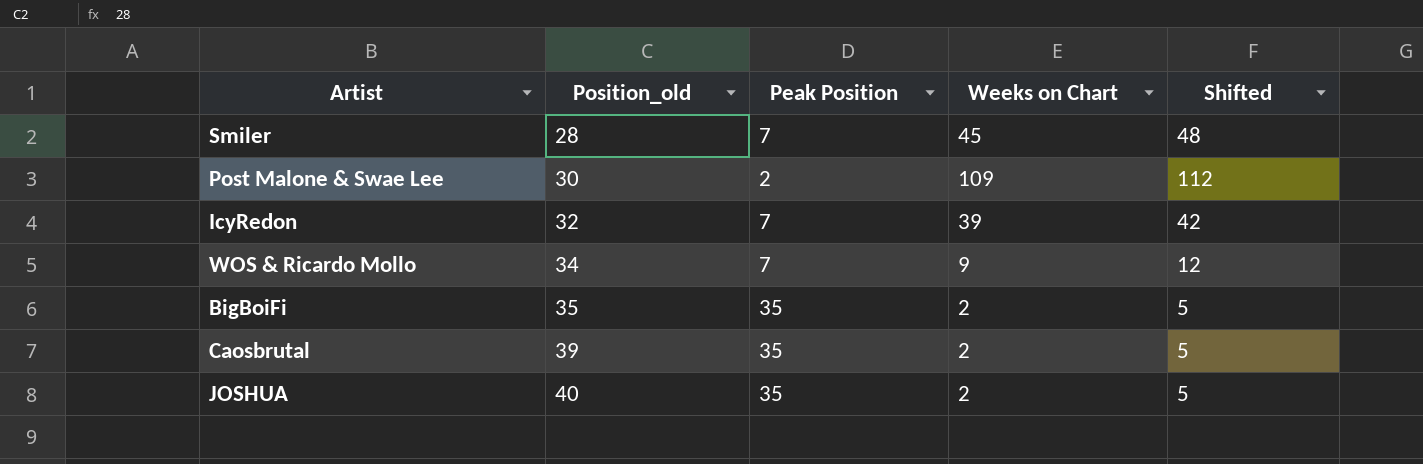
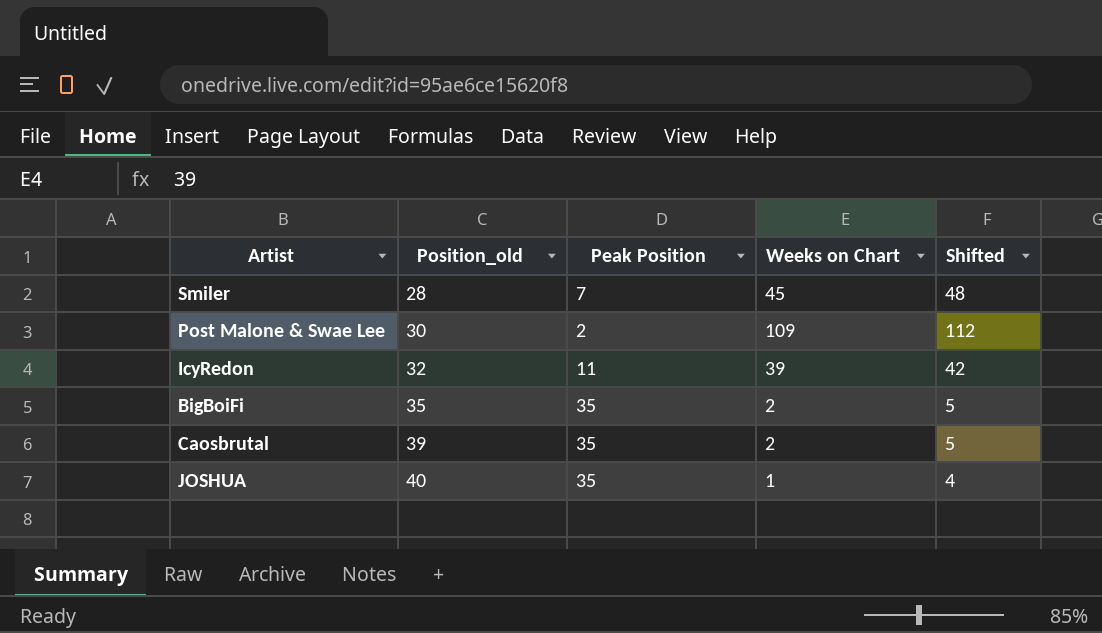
row WOS & Ricardo Mollo: 34 | 7 | 9 | 12 -> none
IcyRedon | Peak Position: 7 -> 11
JOSHUA | Weeks on Chart: 2 -> 1
JOSHUA | Shifted: 5 -> 4

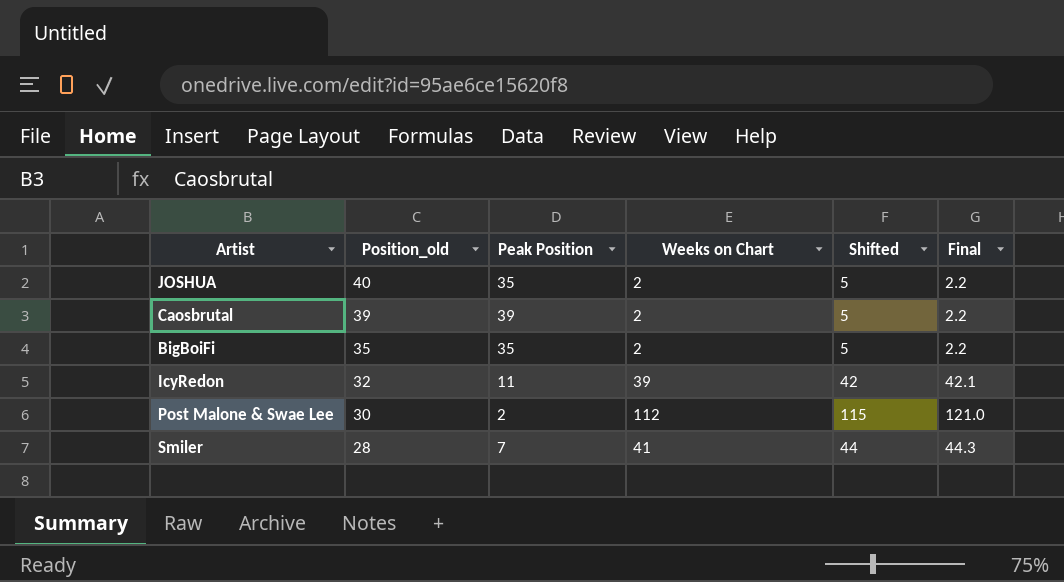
row order: Position_old ascending -> Position_old descending
column Final | formula: none -> [Weeks on Chart] * 1.08
JOSHUA | Weeks on Chart: 1 -> 2
JOSHUA | Shifted: 4 -> 5
Caosbrutal | Peak Position: 35 -> 39
Post Malone & Swae Lee | Weeks on Chart: 109 -> 112
Post Malone & Swae Lee | Shifted: 112 -> 115
Smiler | Weeks on Chart: 45 -> 41
Smiler | Shifted: 48 -> 44

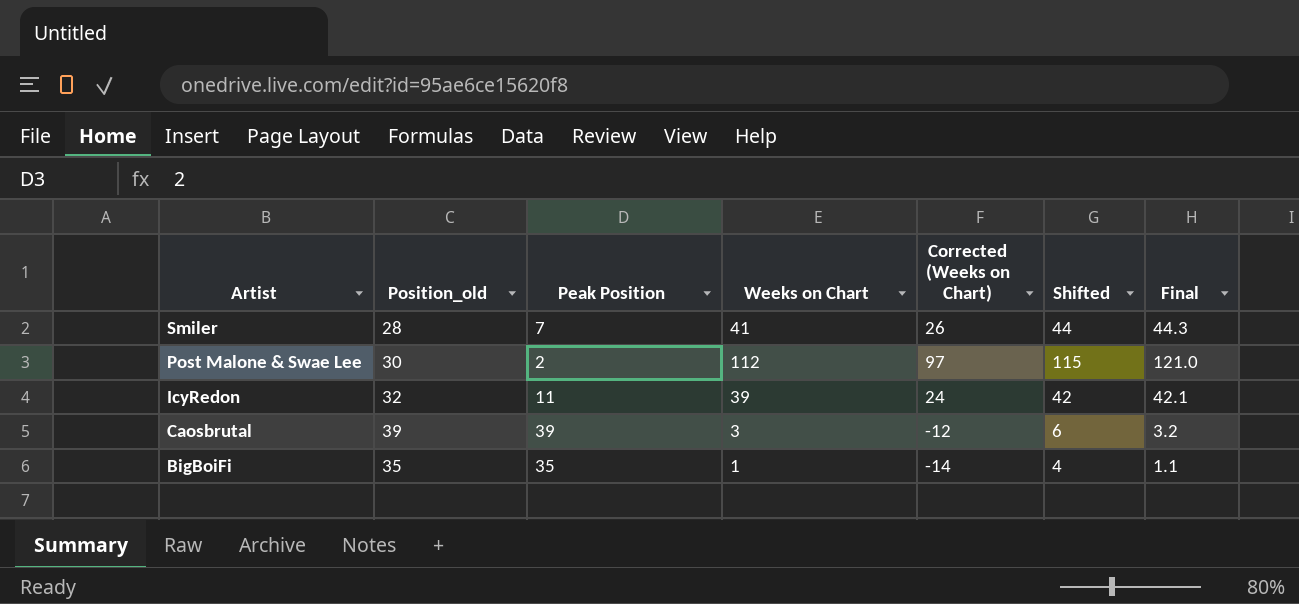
row order: Position_old descending -> Artist descending
column Corrected (Weeks on Chart) | formula: none -> [Weeks on Chart] - 15
row JOSHUA: 40 | 35 | 2 | 5 | 2.2 -> none
Caosbrutal | Weeks on Chart: 2 -> 3
Caosbrutal | Shifted: 5 -> 6
Caosbrutal | Final: 2.2 -> 3.2
BigBoiFi | Weeks on Chart: 2 -> 1
BigBoiFi | Shifted: 5 -> 4
BigBoiFi | Final: 2.2 -> 1.1

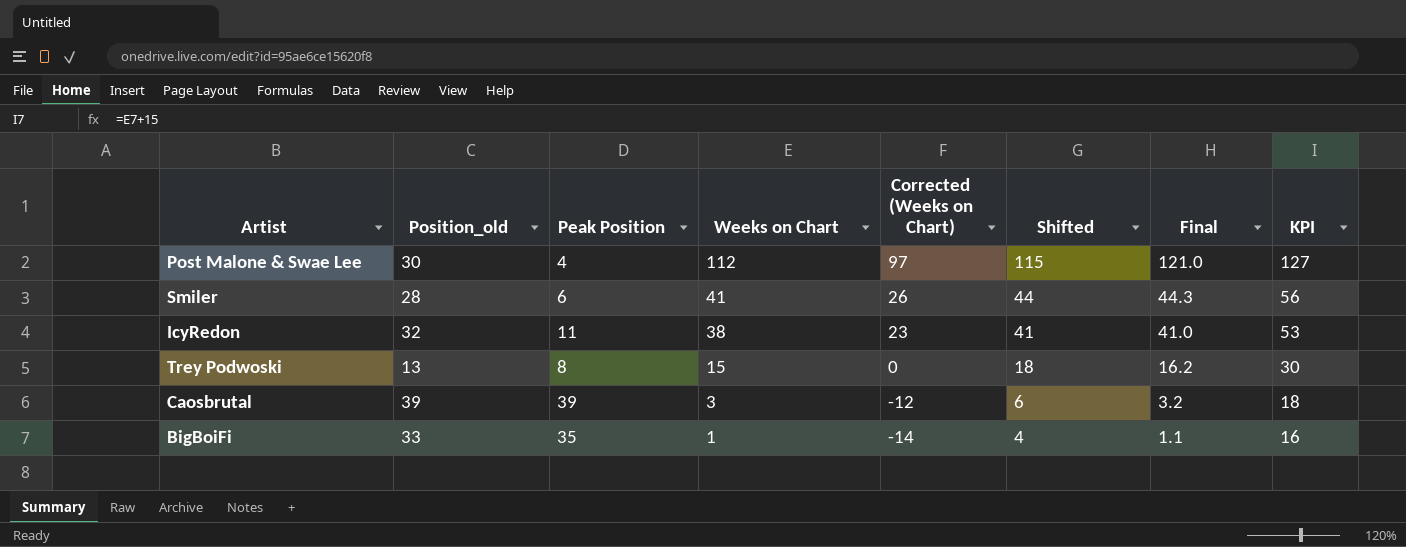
row order: Artist descending -> Weeks on Chart descending
column KPI | formula: none -> [Weeks on Chart] + 15
Post Malone & Swae Lee | Peak Position: 2 -> 4
Smiler | Peak Position: 7 -> 6
IcyRedon | Weeks on Chart: 39 -> 38
IcyRedon | Corrected (Weeks on Chart): 24 -> 23
IcyRedon | Shifted: 42 -> 41
IcyRedon | Final: 42.1 -> 41.0
row Trey Podwoski: none -> 13 | 8 | 15 | 0 | 18 | 16.2 | 30
BigBoiFi | Position_old: 35 -> 33

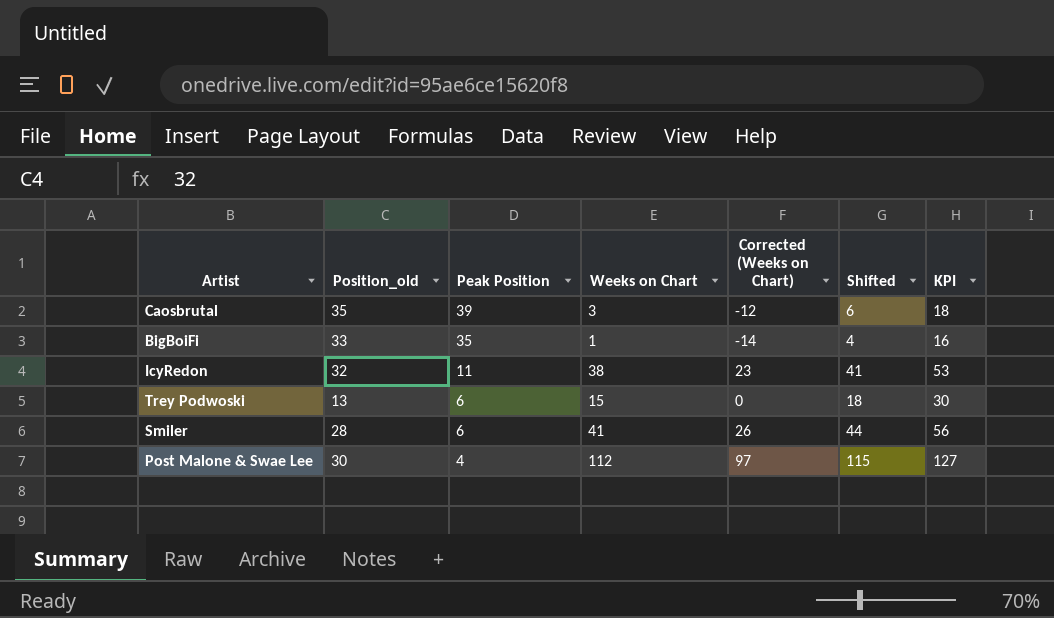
row order: Weeks on Chart descending -> Peak Position descending
column Final | formula: [Weeks on Chart] * 1.08 -> none
Caosbrutal | Position_old: 39 -> 35
Trey Podwoski | Peak Position: 8 -> 6

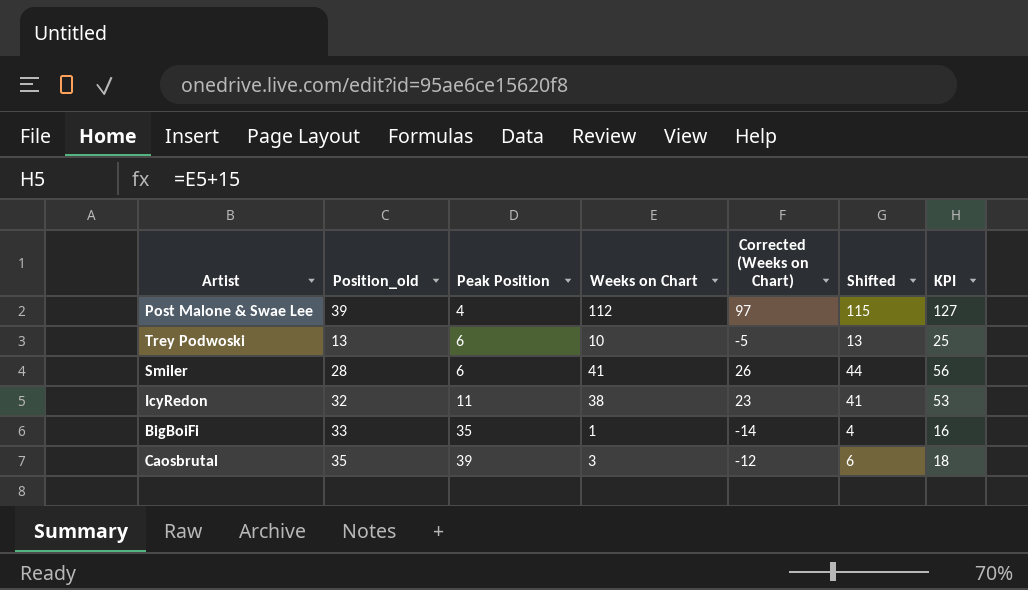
row order: Peak Position descending -> Peak Position ascending
Post Malone & Swae Lee | Position_old: 30 -> 39
Trey Podwoski | Weeks on Chart: 15 -> 10
Trey Podwoski | Corrected (Weeks on Chart): 0 -> -5
Trey Podwoski | Shifted: 18 -> 13
Trey Podwoski | KPI: 30 -> 25

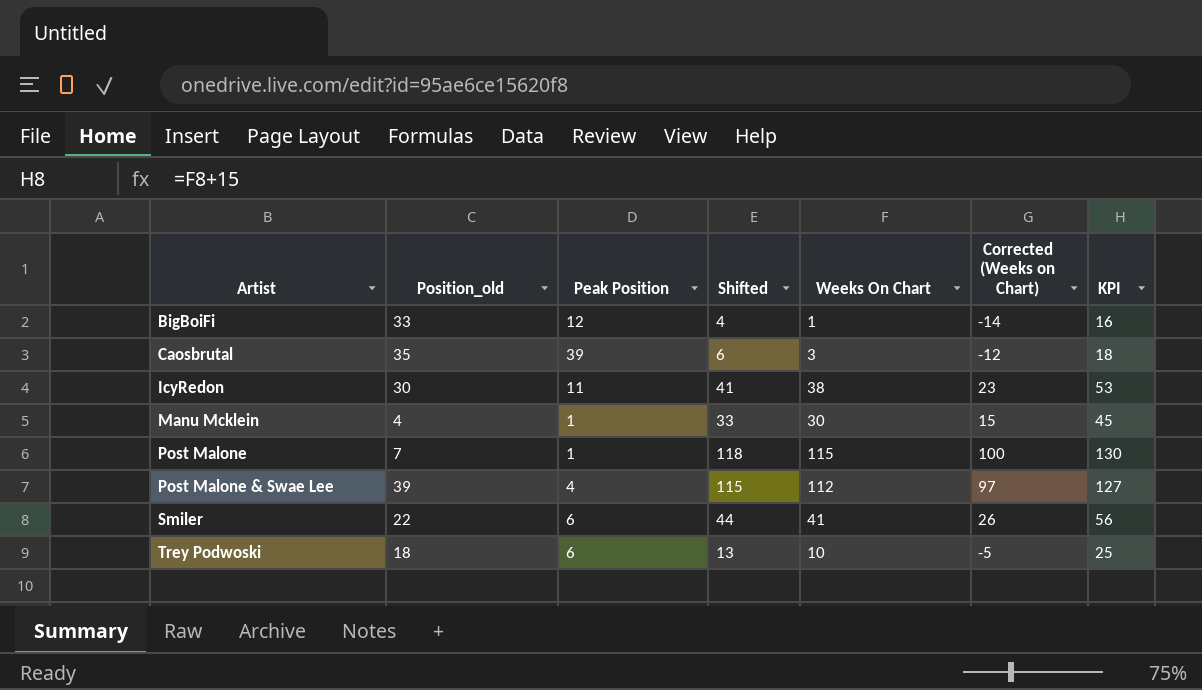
row order: Peak Position ascending -> Artist ascending
column Shifted | position: 6 -> 4
column name: Weeks on Chart -> Weeks On Chart
BigBoiFi | Peak Position: 35 -> 12
IcyRedon | Position_old: 32 -> 30
row Manu Mcklein: none -> 4 | 1 | 33 | 30 | 15 | 45
row Post Malone: none -> 7 | 1 | 118 | 115 | 100 | 130
Smiler | Position_old: 28 -> 22
Trey Podwoski | Position_old: 13 -> 18

